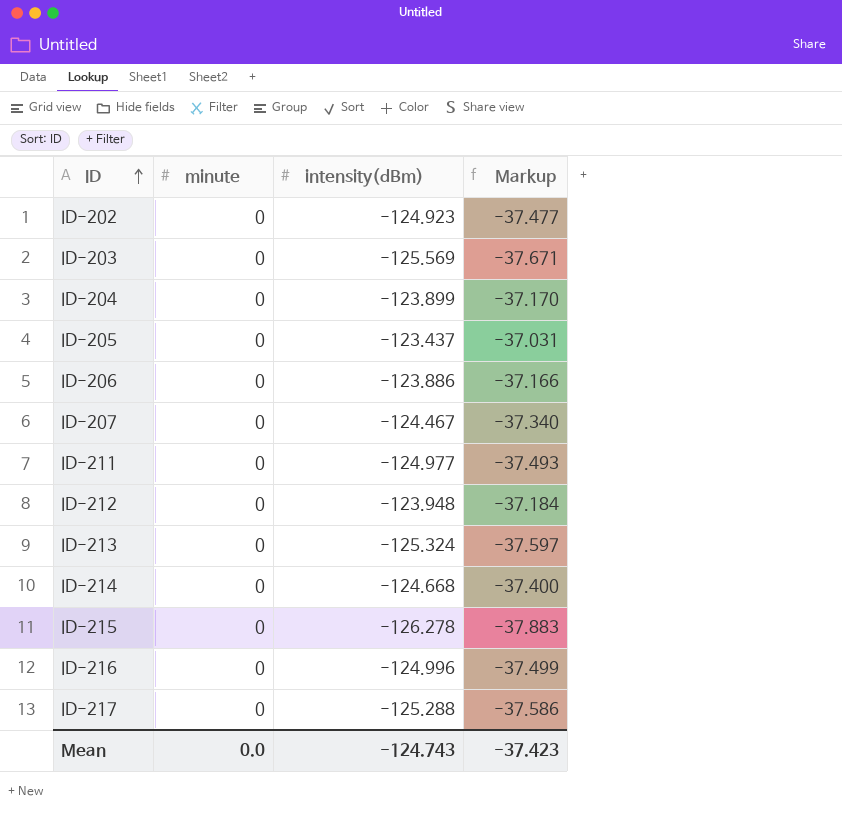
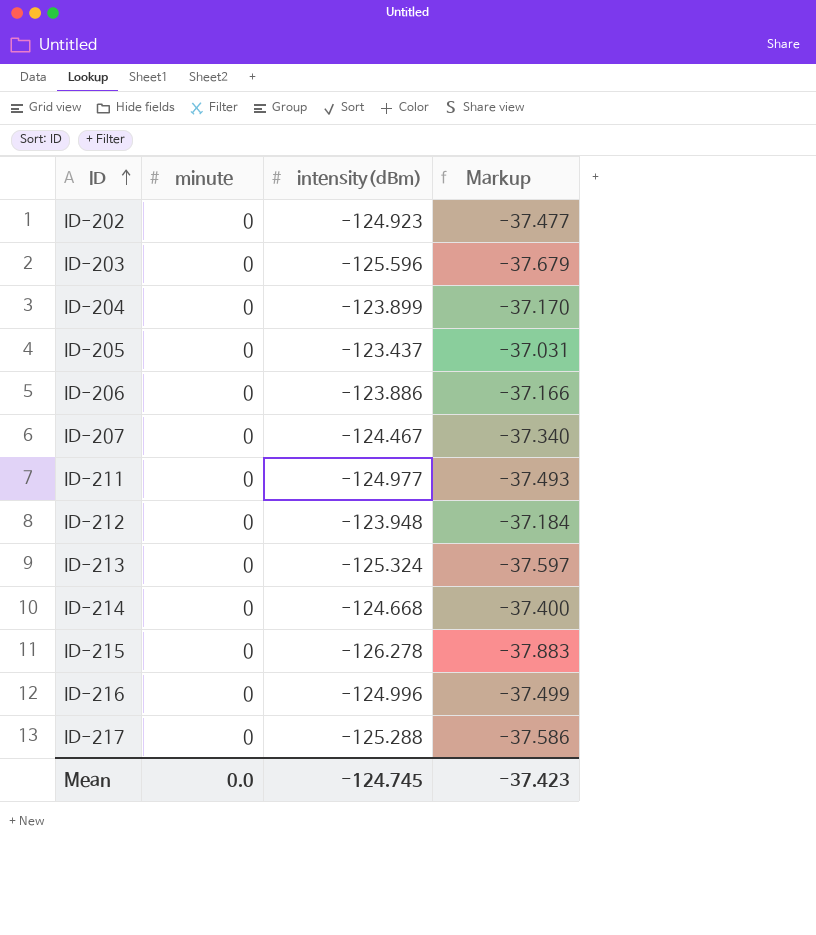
ID-203 | intensity(dBm): -125.569 -> -125.596
ID-203 | Markup: -37.671 -> -37.679
Mean | intensity(dBm): -124.743 -> -124.745

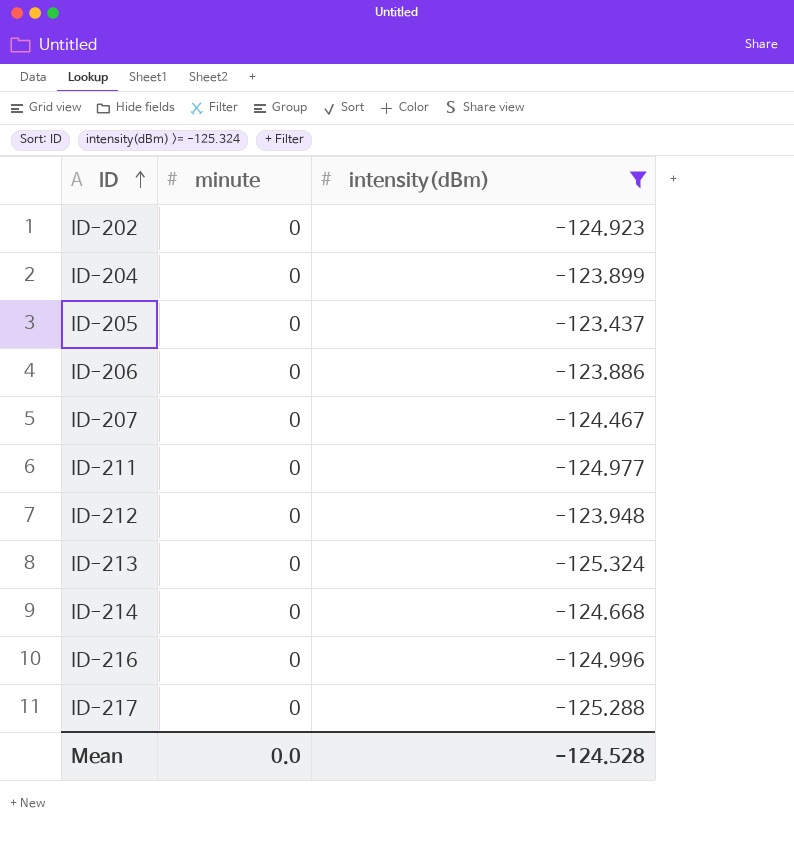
filter: none -> intensity(dBm) >= -125.324
column Markup | formula: [intensity(dBm)] * 0.3 -> none
Mean | intensity(dBm): -124.745 -> -124.528

